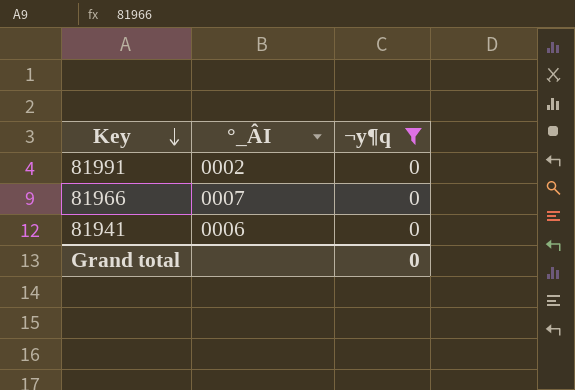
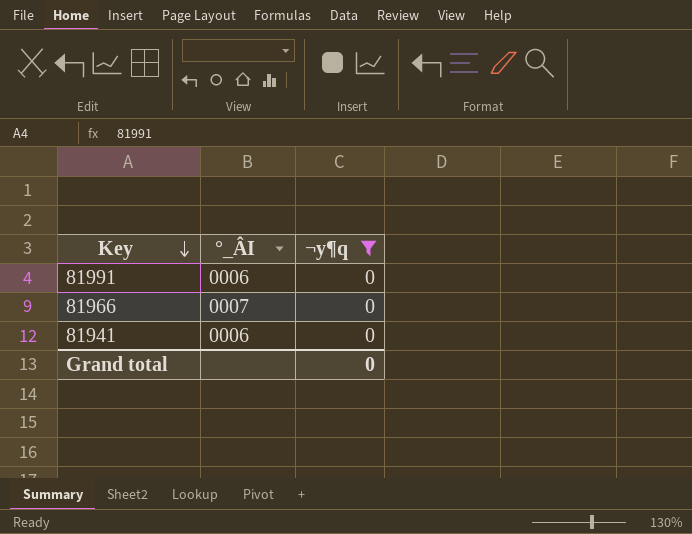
81991 | °_ÂI: 0002 -> 0006

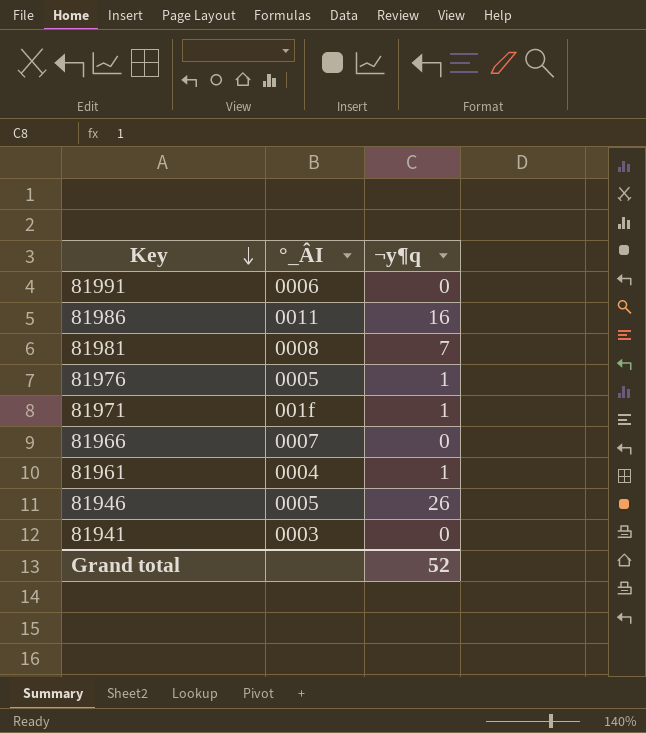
filter: ¬y¶q = 0 -> none
81941 | °_ÂI: 0006 -> 0003
Grand total | ¬y¶q: 0 -> 52

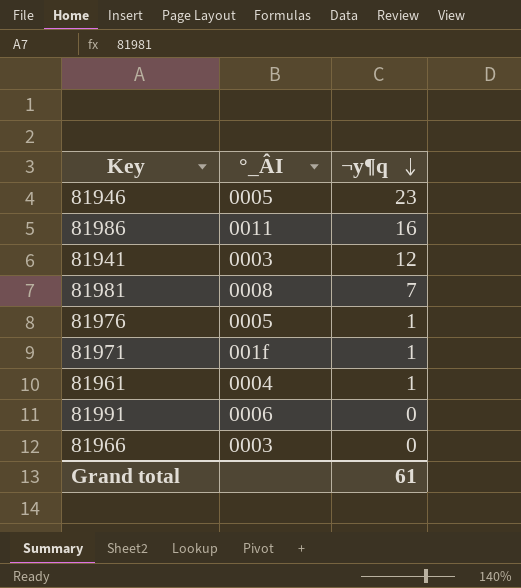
row order: Key descending -> ¬y¶q descending
81946 | ¬y¶q: 26 -> 23
81941 | ¬y¶q: 0 -> 12
81966 | °_ÂI: 0007 -> 0003
Grand total | ¬y¶q: 52 -> 61

